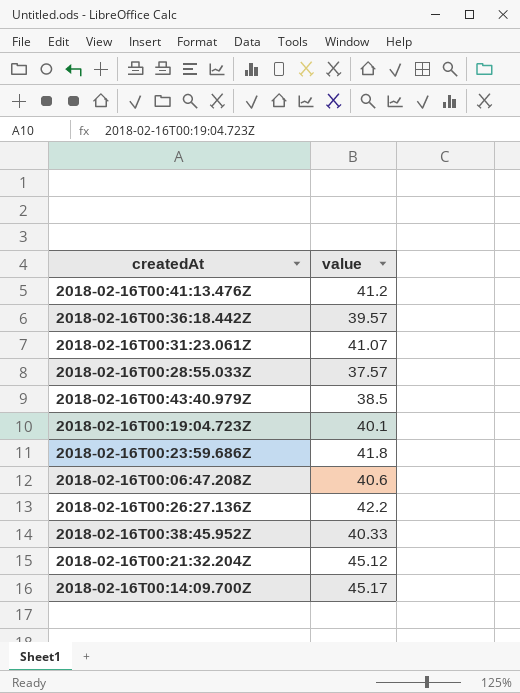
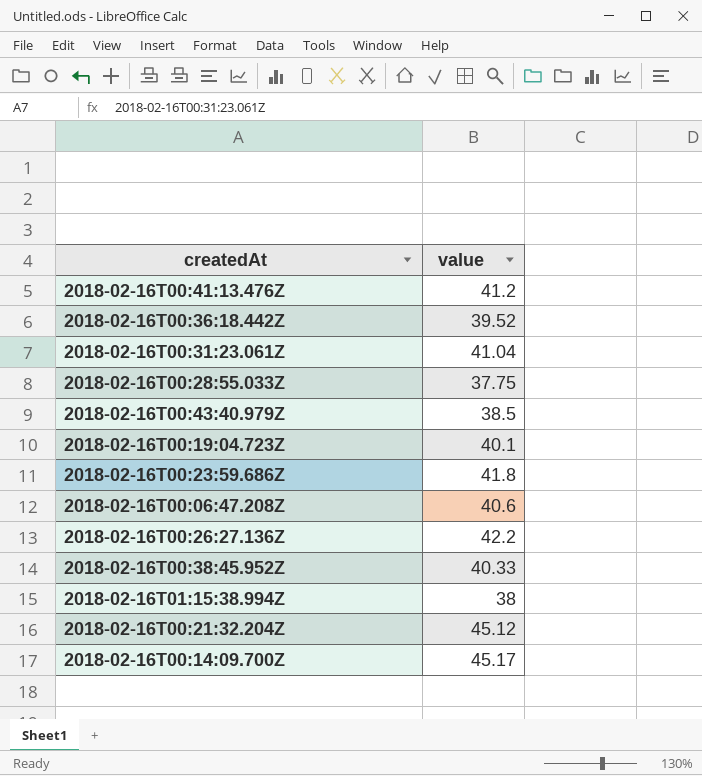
2018-02-16T00:36:18.442Z | value: 39.57 -> 39.52
2018-02-16T00:31:23.061Z | value: 41.07 -> 41.04
2018-02-16T00:28:55.033Z | value: 37.57 -> 37.75
row 2018-02-16T01:15:38.994Z: none -> 38

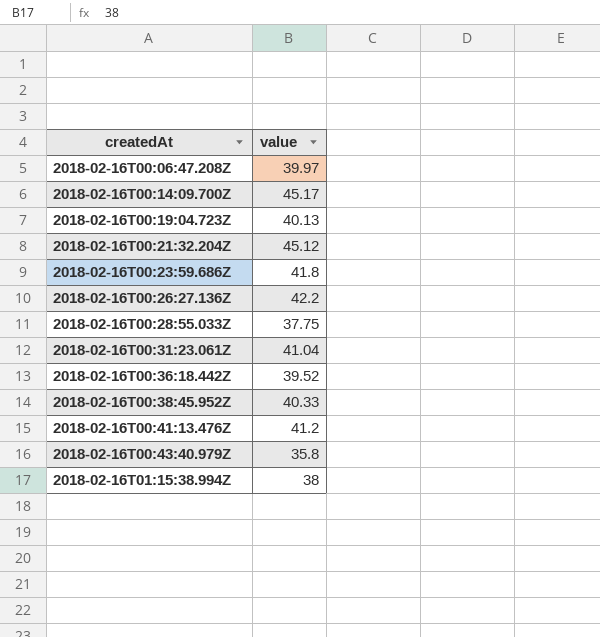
row order: none -> createdAt ascending
2018-02-16T00:06:47.208Z | value: 40.6 -> 39.97
2018-02-16T00:19:04.723Z | value: 40.1 -> 40.13
2018-02-16T00:43:40.979Z | value: 38.5 -> 35.8

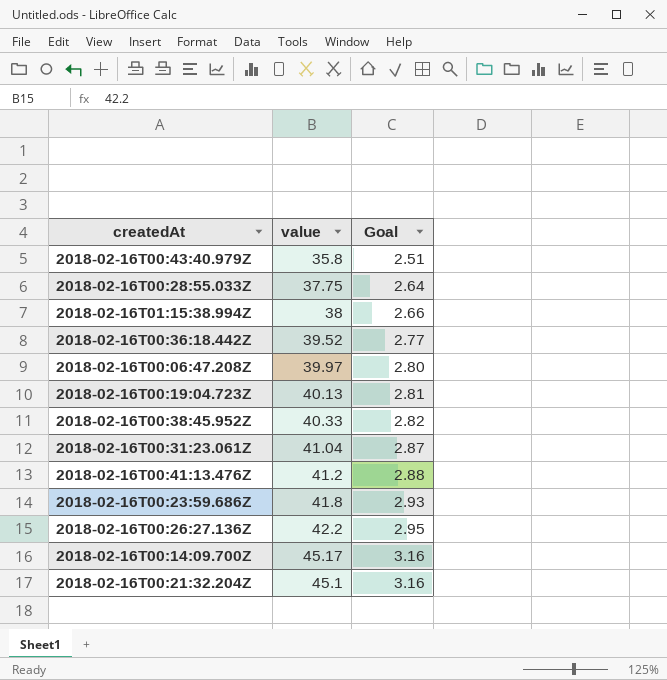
row order: createdAt ascending -> Goal ascending
column Goal | formula: none -> [value] * 0.07
2018-02-16T00:21:32.204Z | value: 45.12 -> 45.1

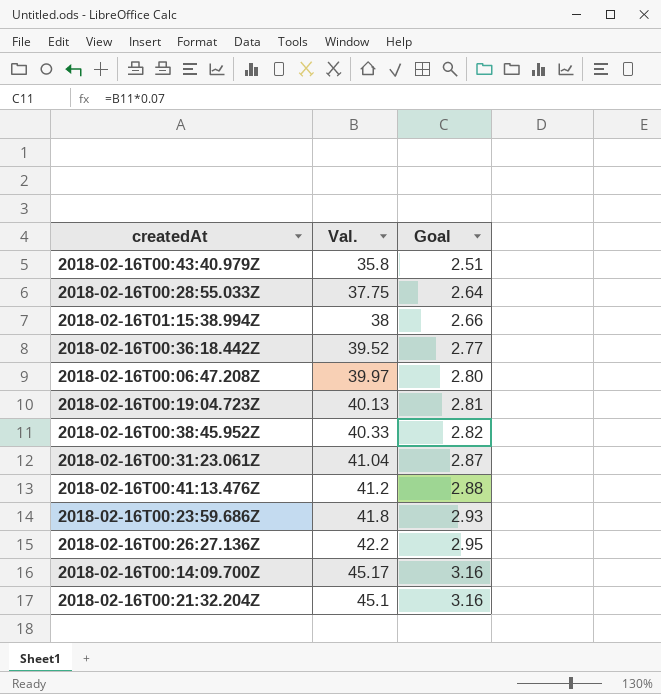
column name: value -> Val.

